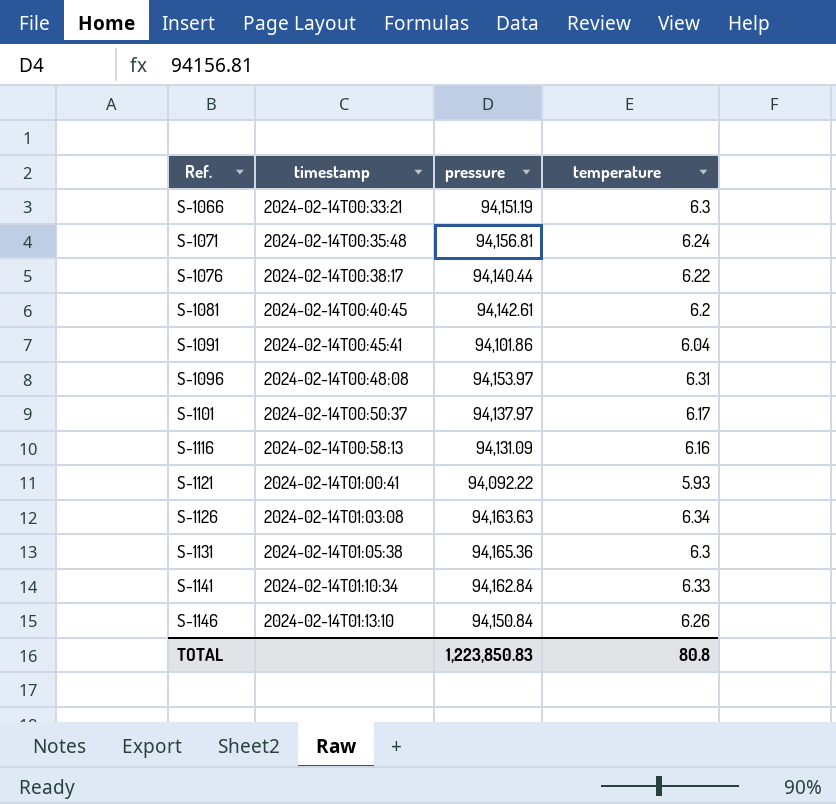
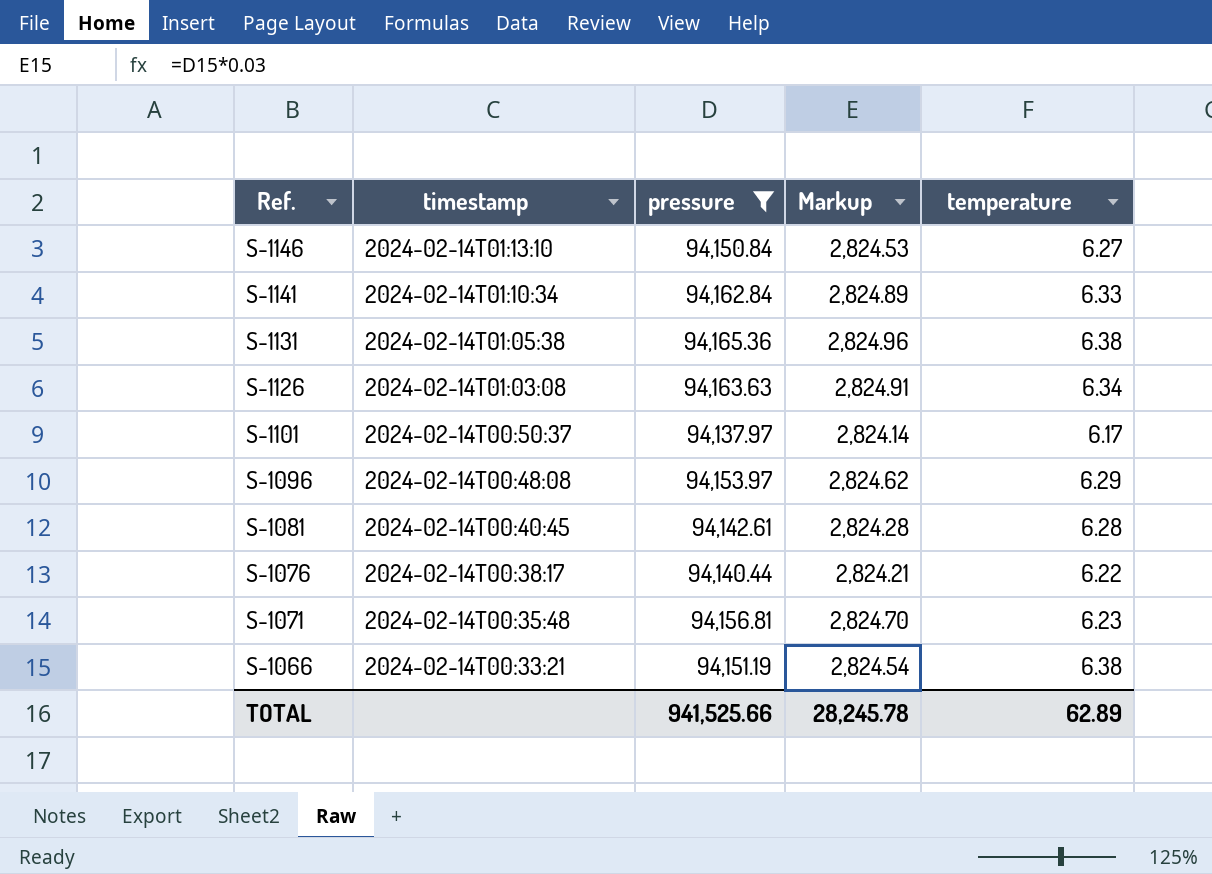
filter: none -> pressure >= 94,137.97
row order: Ref. ascending -> Ref. descending
column Markup | formula: none -> [pressure] * 0.03
S-1146 | temperature: 6.26 -> 6.27
S-1131 | temperature: 6.3 -> 6.38
S-1096 | temperature: 6.31 -> 6.29
S-1081 | temperature: 6.2 -> 6.28
S-1071 | temperature: 6.24 -> 6.23
S-1066 | temperature: 6.3 -> 6.38
TOTAL | pressure: 1,223,850.83 -> 941,525.66
TOTAL | temperature: 80.8 -> 62.89

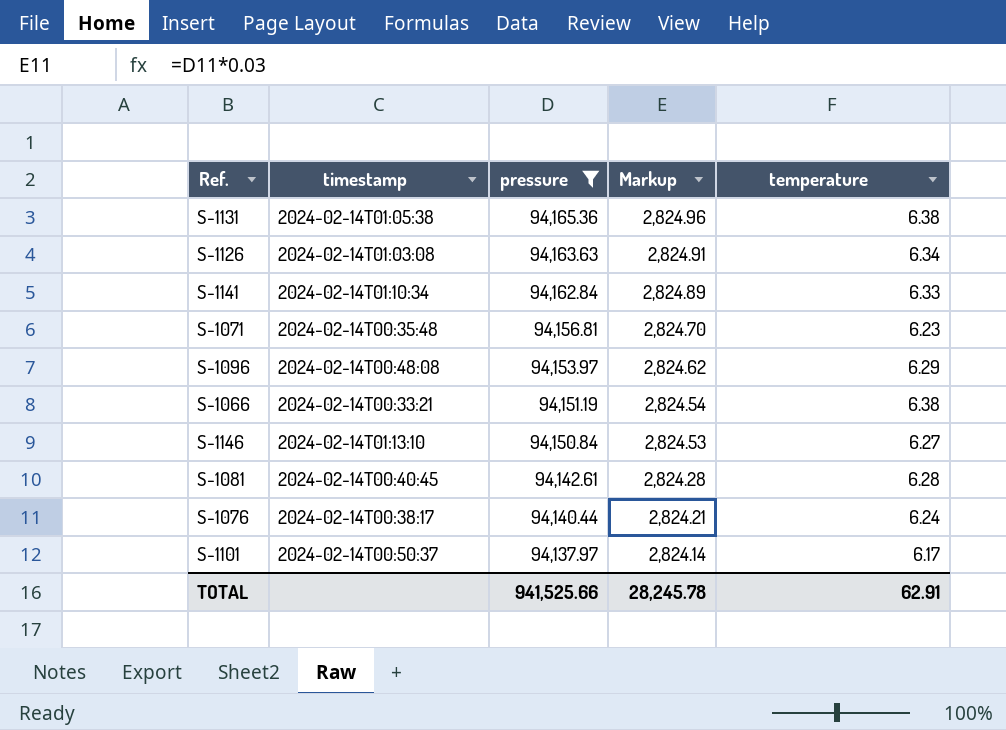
row order: Ref. descending -> pressure descending
S-1076 | temperature: 6.22 -> 6.24
TOTAL | temperature: 62.89 -> 62.91

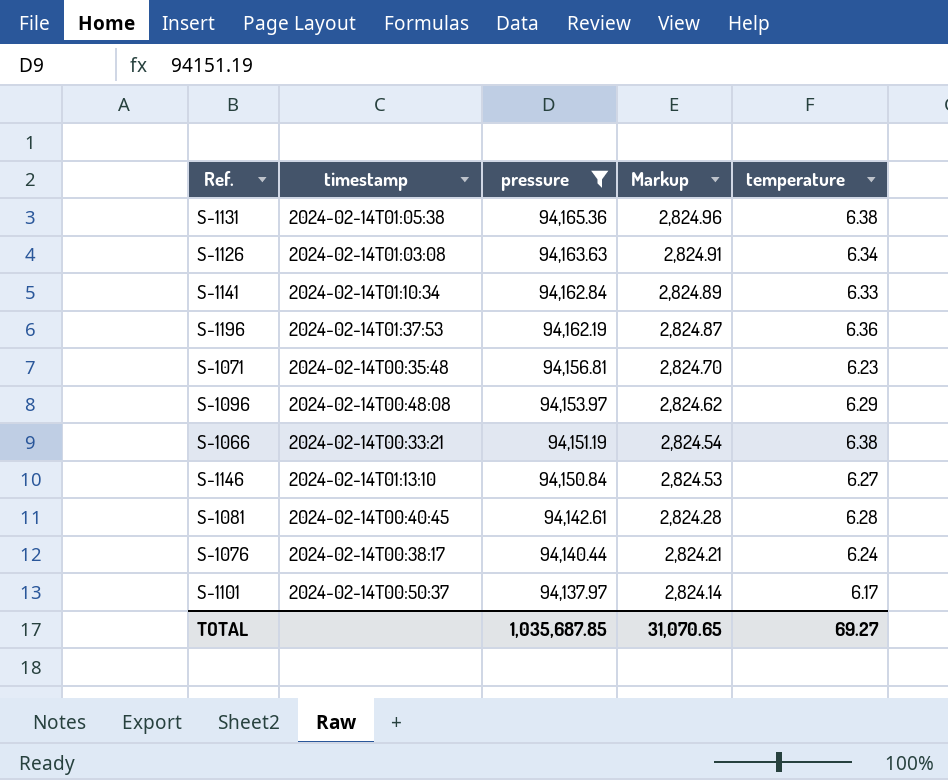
row S-1196: none -> 2024-02-14T01:37:53 | 94,162.19 | 2,824.87 | 6.36
TOTAL | pressure: 941,525.66 -> 1,035,687.85
TOTAL | Markup: 28,245.78 -> 31,070.65
TOTAL | temperature: 62.91 -> 69.27

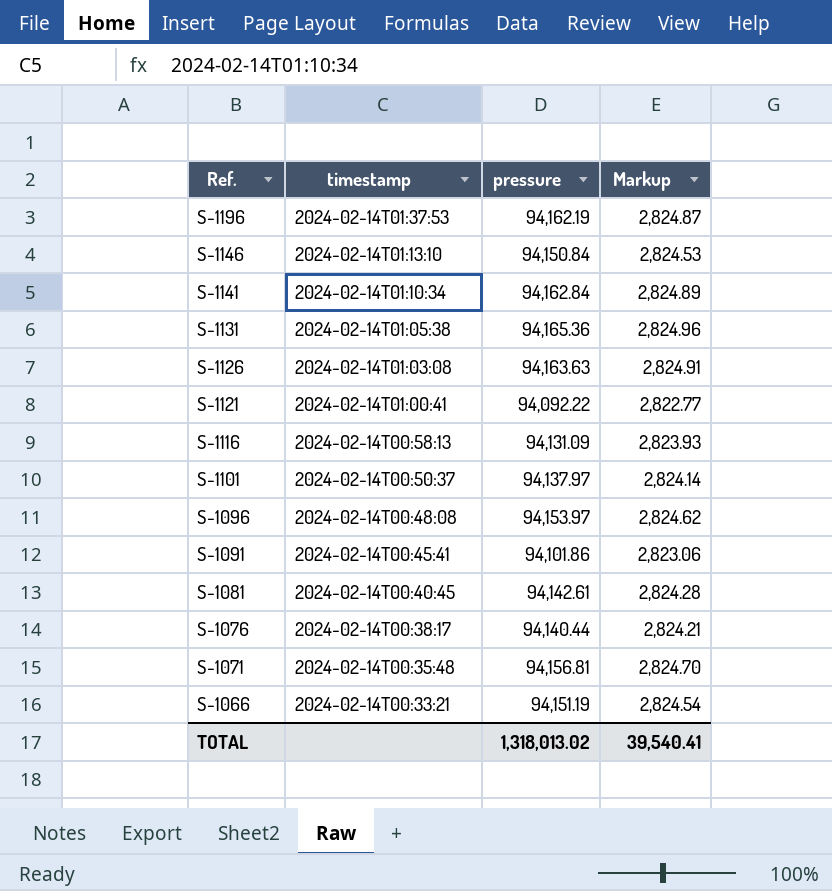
filter: pressure >= 94,137.97 -> none
row order: pressure descending -> Ref. descending
column temperature | position: 5 -> none
TOTAL | pressure: 1,035,687.85 -> 1,318,013.02
TOTAL | Markup: 31,070.65 -> 39,540.41

